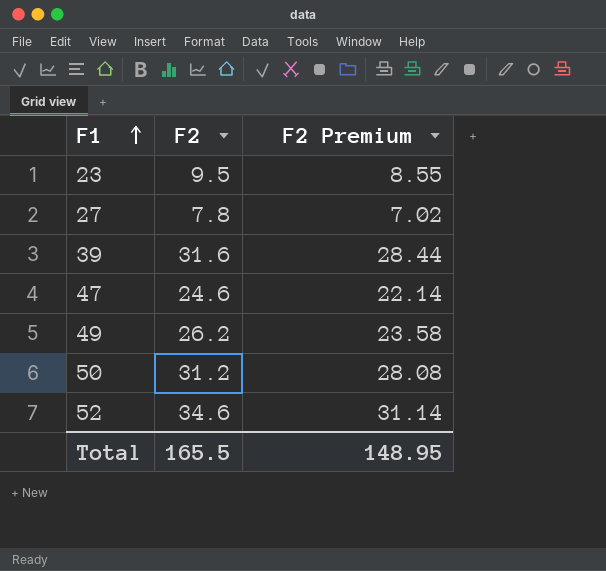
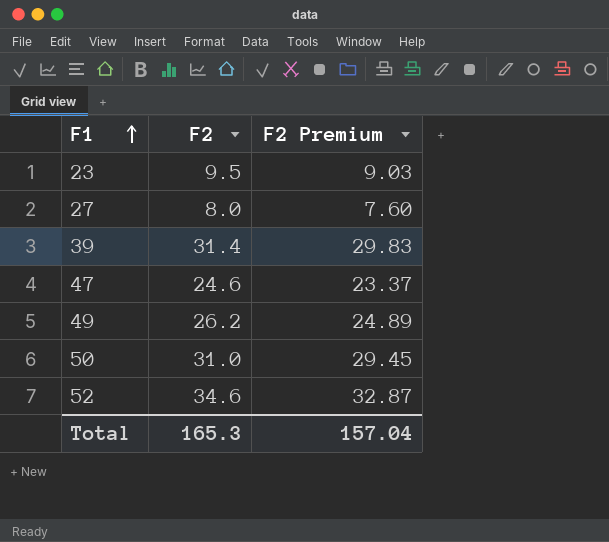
column F2 Premium | formula: [F2] * 0.9 -> [F2] * 0.95
27 | F2: 7.8 -> 8.0
39 | F2: 31.6 -> 31.4
50 | F2: 31.2 -> 31.0
Total | F2: 165.5 -> 165.3
Total | F2 Premium: 148.95 -> 157.04

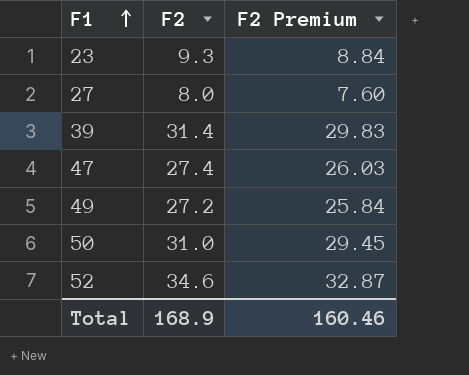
23 | F2: 9.5 -> 9.3
23 | F2 Premium: 9.03 -> 8.84
47 | F2: 24.6 -> 27.4
47 | F2 Premium: 23.37 -> 26.03
49 | F2: 26.2 -> 27.2
49 | F2 Premium: 24.89 -> 25.84
Total | F2: 165.3 -> 168.9
Total | F2 Premium: 157.04 -> 160.46

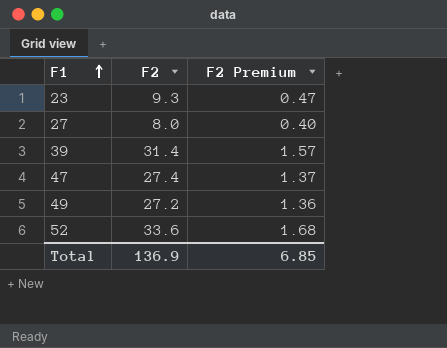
column F2 Premium | formula: [F2] * 0.95 -> [F2] * 0.05
row 50: 31.0 | 29.45 -> none
52 | F2: 34.6 -> 33.6
Total | F2: 168.9 -> 136.9
Total | F2 Premium: 160.46 -> 6.85

